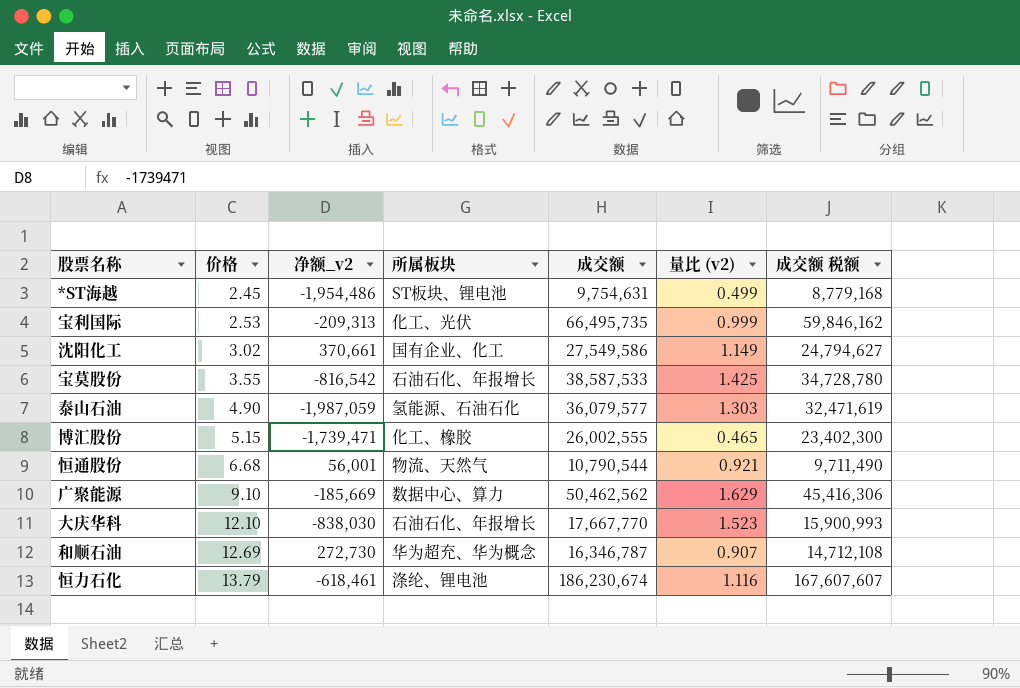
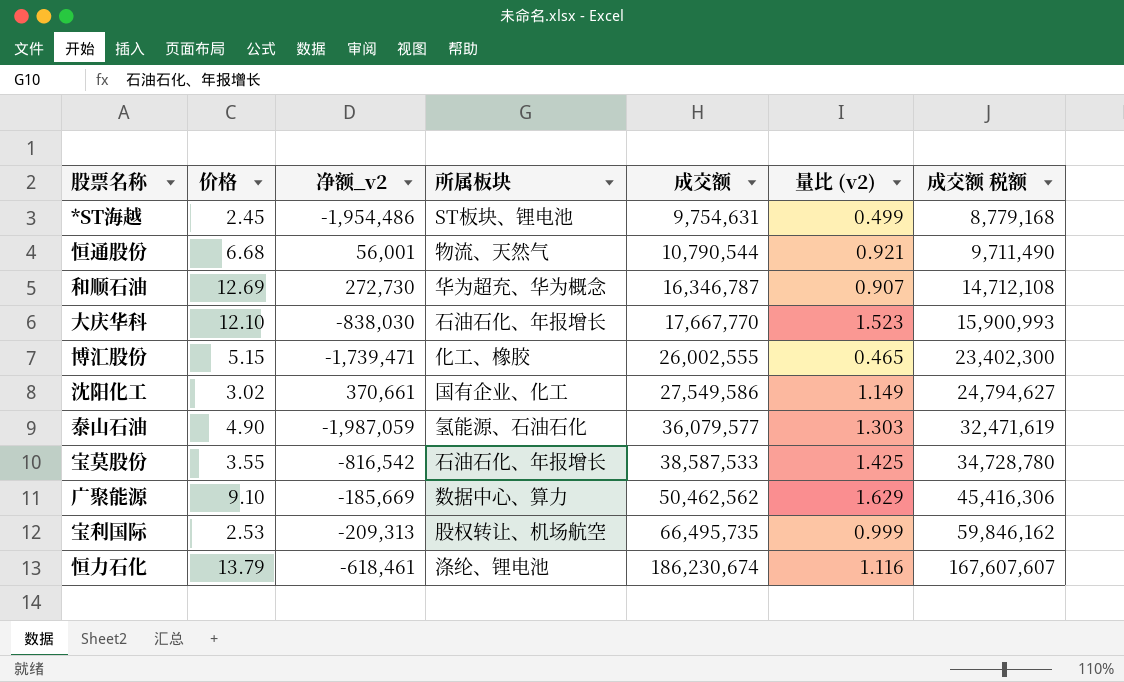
row order: 价格 ascending -> 成交额 ascending
宝利国际 | 所属板块: 化工、光伏 -> 股权转让、机场航空

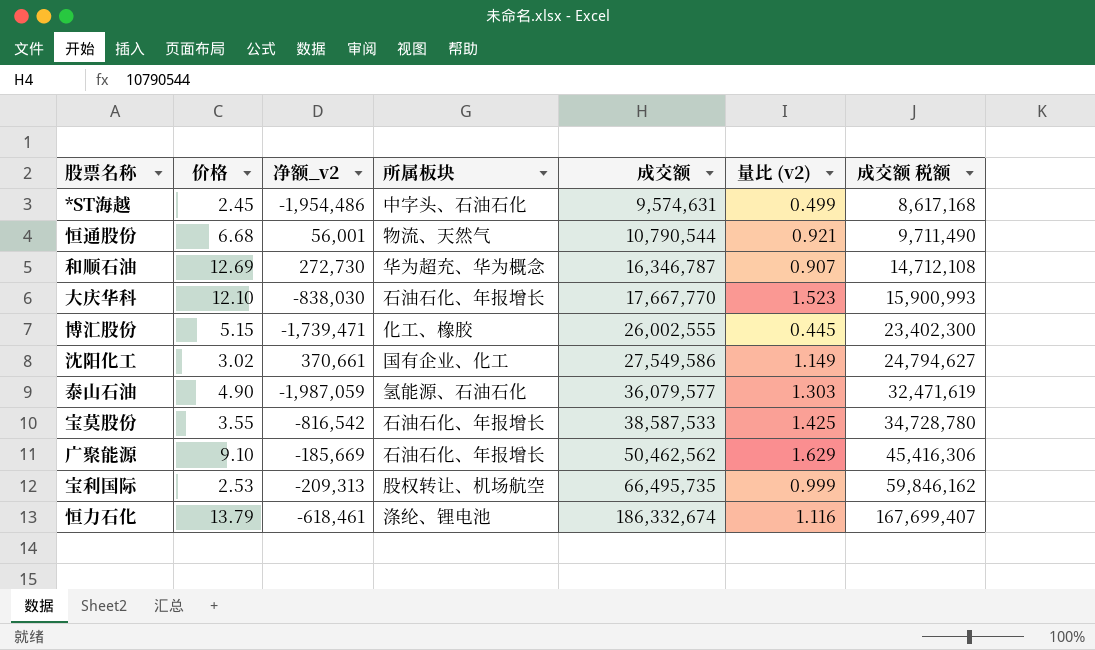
*ST海越 | 所属板块: ST板块、锂电池 -> 中字头、石油石化
*ST海越 | 成交额: 9,754,631 -> 9,574,631
*ST海越 | 成交额 税额: 8,779,168 -> 8,617,168
博汇股份 | 量比 (v2): 0.465 -> 0.445
广聚能源 | 所属板块: 数据中心、算力 -> 石油石化、年报增长
恒力石化 | 成交额: 186,230,674 -> 186,332,674
恒力石化 | 成交额 税额: 167,607,607 -> 167,699,407

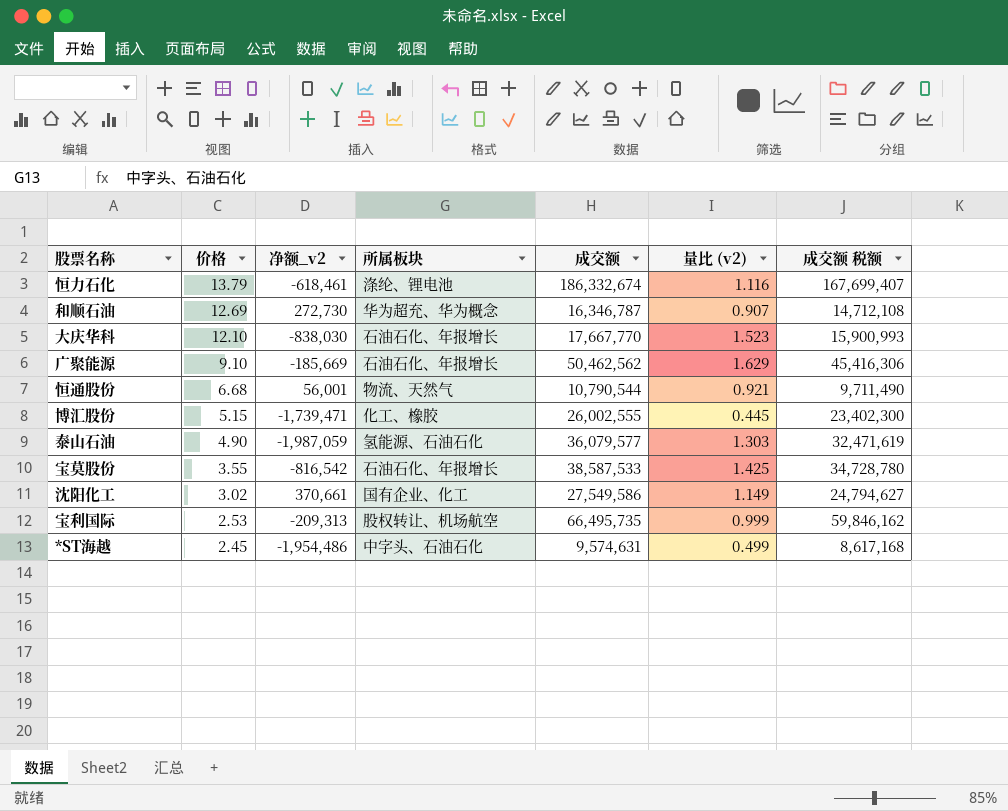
row order: 成交额 ascending -> 价格 descending

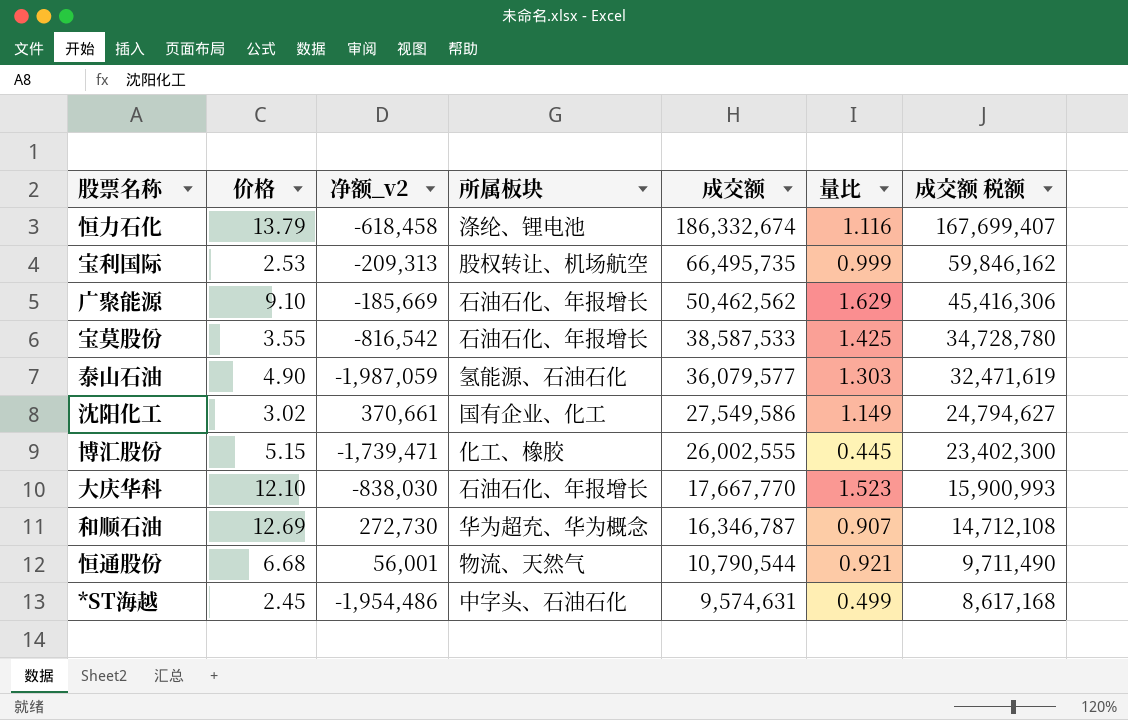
row order: 价格 descending -> 成交额 descending
column name: 量比 (v2) -> 量比
恒力石化 | 净额_v2: -618,461 -> -618,458

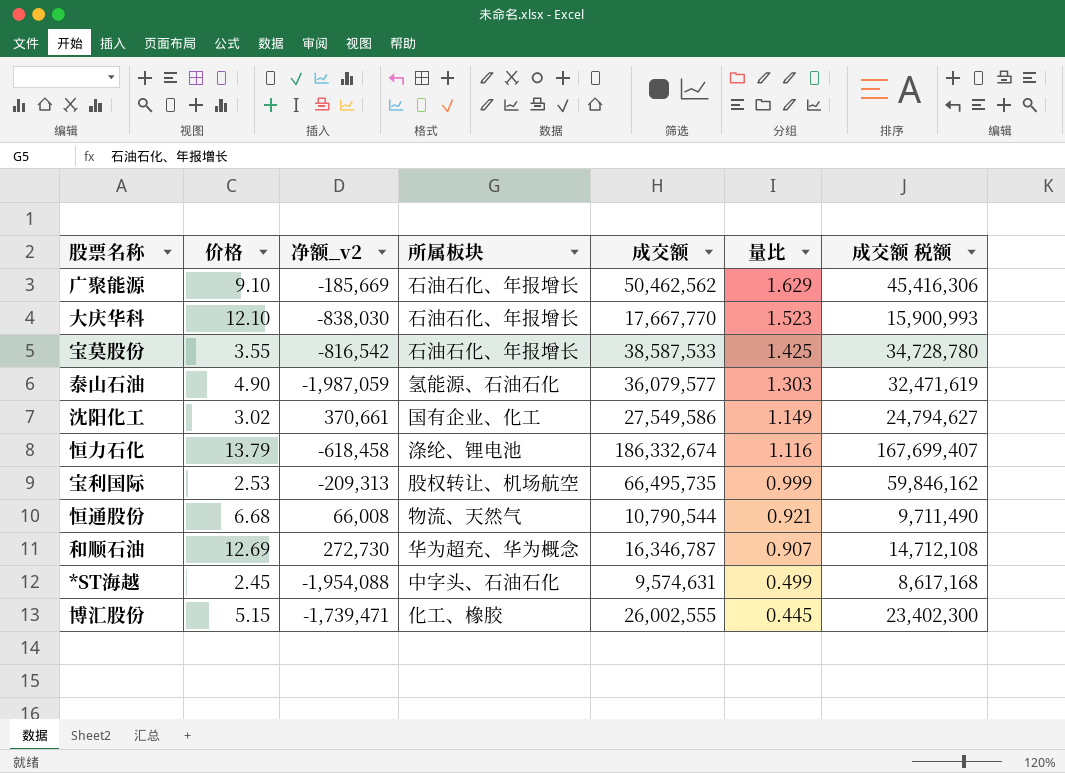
row order: 成交额 descending -> 量比 descending
恒通股份 | 净额_v2: 56,001 -> 66,008
*ST海越 | 净额_v2: -1,954,486 -> -1,954,088

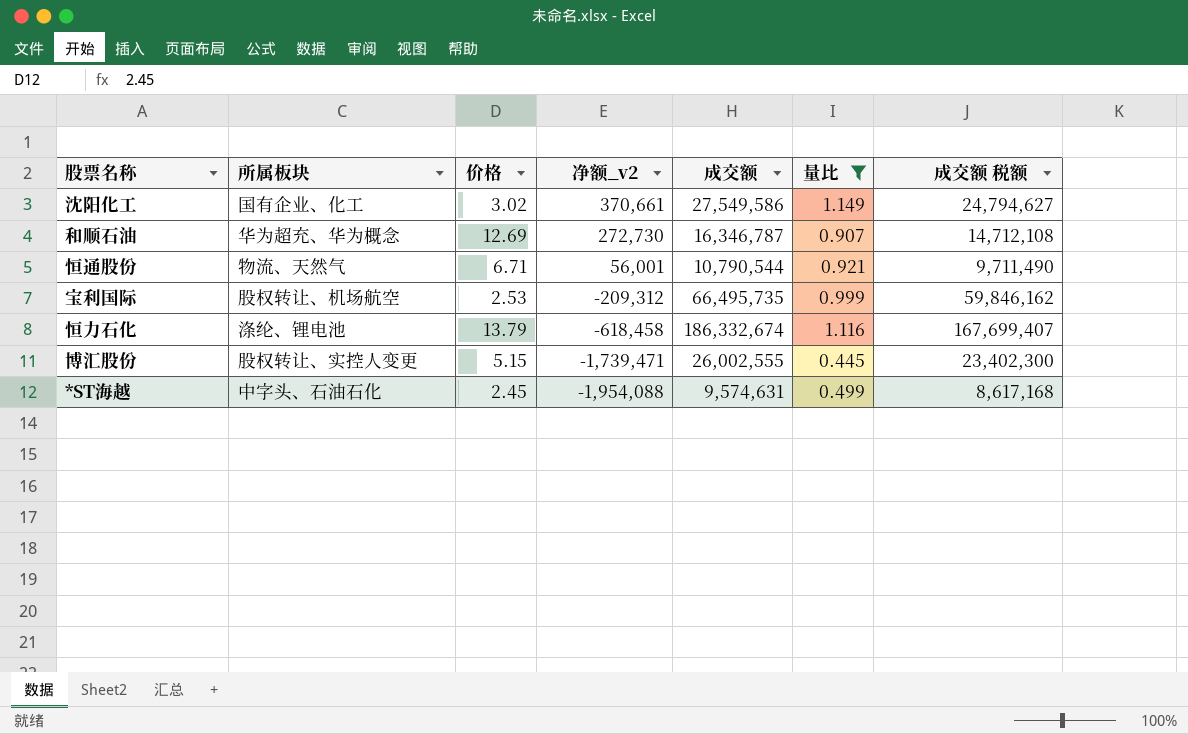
filter: none -> 量比 <= 1.149
row order: 量比 descending -> 净额_v2 descending
column 所属板块 | position: 4 -> 2
恒通股份 | 价格: 6.68 -> 6.71
恒通股份 | 净额_v2: 66,008 -> 56,001
宝利国际 | 净额_v2: -209,313 -> -209,312
博汇股份 | 所属板块: 化工、橡胶 -> 股权转让、实控人变更

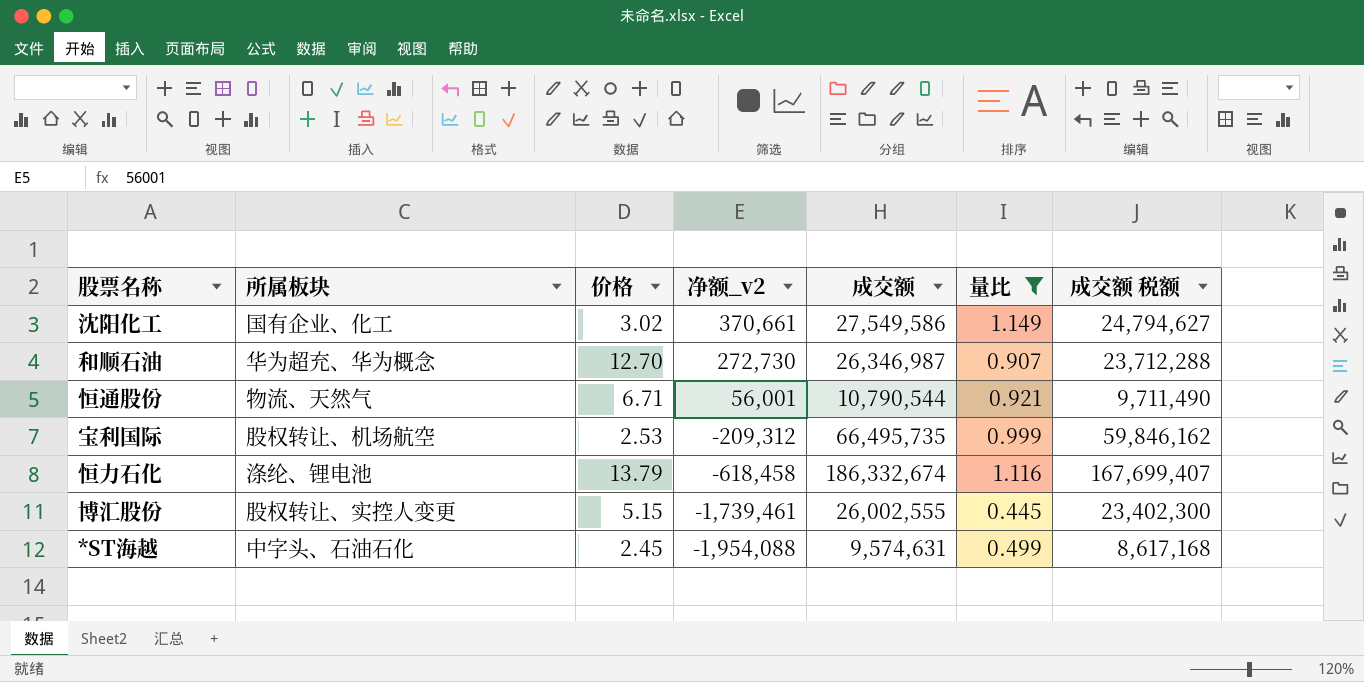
和顺石油 | 价格: 12.69 -> 12.70
和顺石油 | 成交额: 16,346,787 -> 26,346,987
和顺石油 | 成交额 税额: 14,712,108 -> 23,712,288
博汇股份 | 净额_v2: -1,739,471 -> -1,739,461

